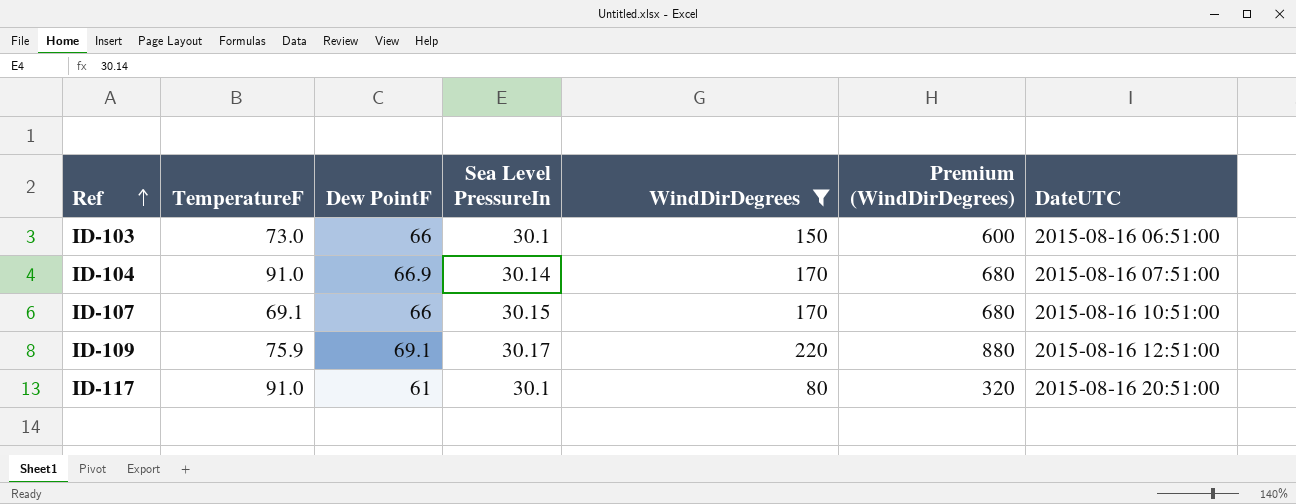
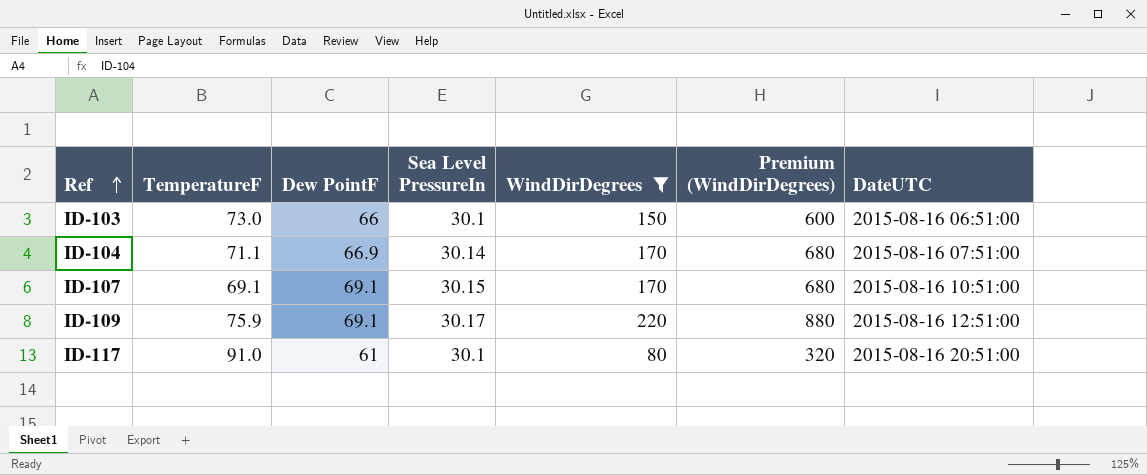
ID-104 | TemperatureF: 91.0 -> 71.1
ID-107 | Dew PointF: 66 -> 69.1

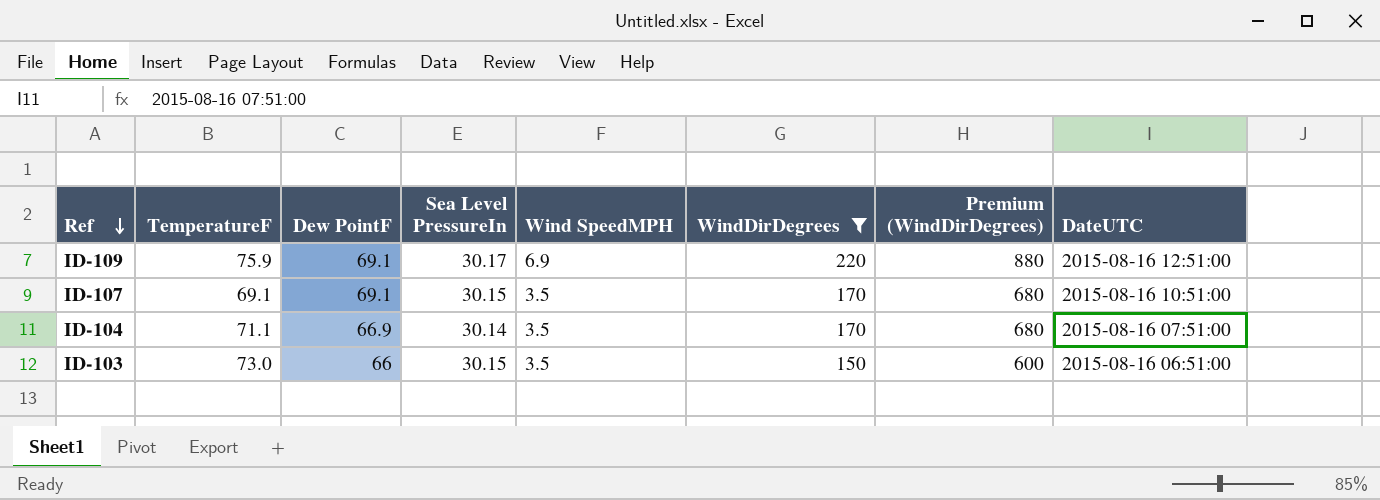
row order: Ref ascending -> Ref descending
column Wind SpeedMPH | position: none -> 5
row ID-117: 91.0 | 61 | 30.1 | 80 | 320 | 2015-08-16 20:51:00 -> none
ID-103 | Sea Level PressureIn: 30.1 -> 30.15

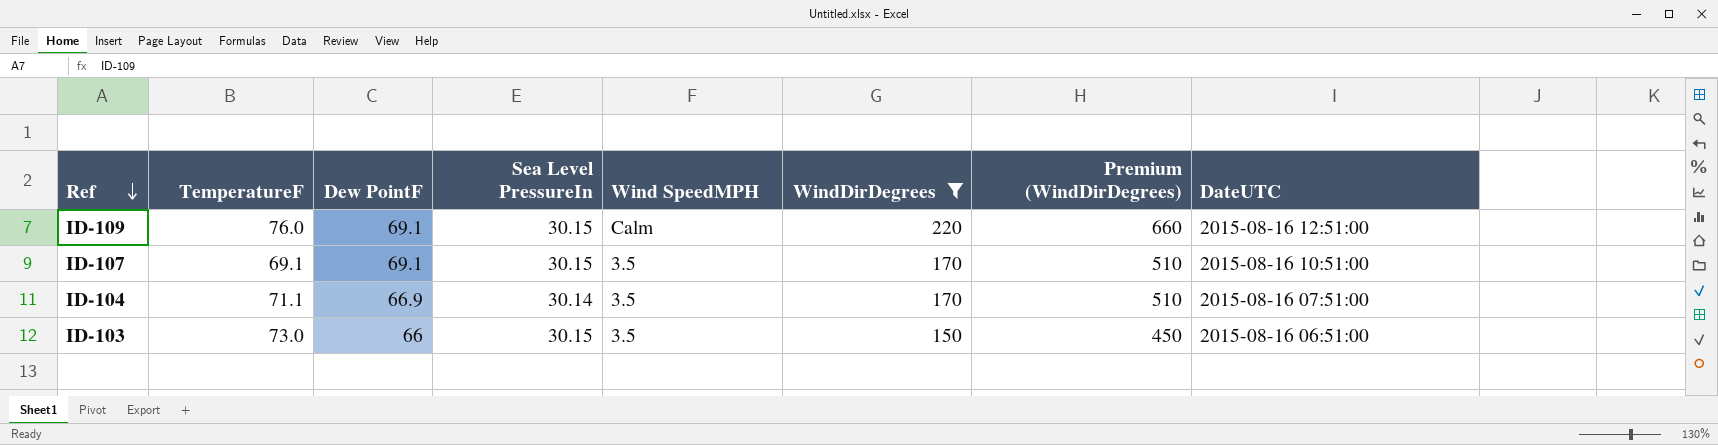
column Premium (WindDirDegrees) | formula: [WindDirDegrees] * 4 -> [WindDirDegrees] * 3
ID-109 | TemperatureF: 75.9 -> 76.0
ID-109 | Sea Level PressureIn: 30.17 -> 30.15
ID-109 | Wind SpeedMPH: 6.9 -> Calm

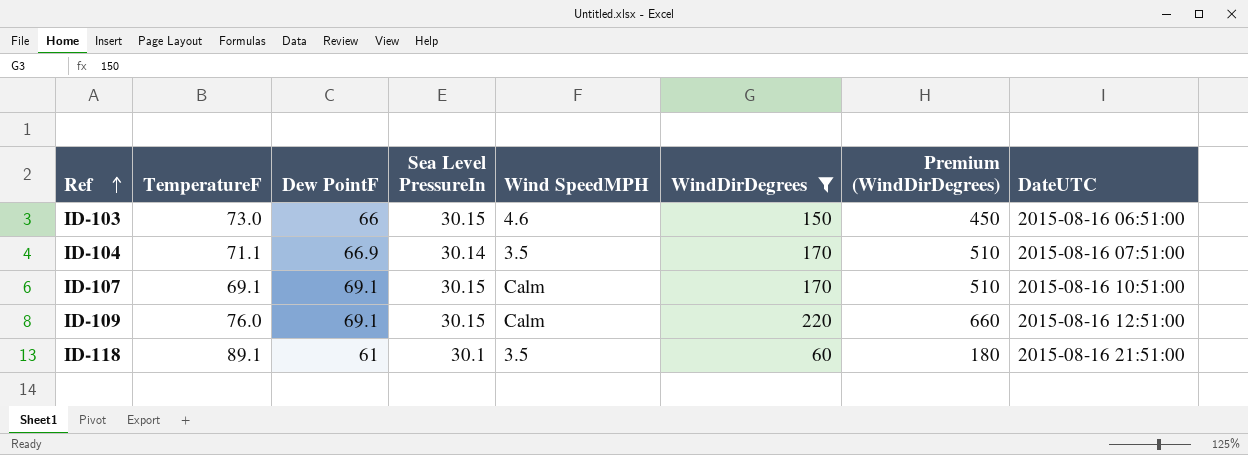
row order: Ref descending -> Ref ascending
ID-103 | Wind SpeedMPH: 3.5 -> 4.6
ID-107 | Wind SpeedMPH: 3.5 -> Calm
row ID-118: none -> 89.1 | 61 | 30.1 | 3.5 | 60 | 180 | 2015-08-16 21:51:00

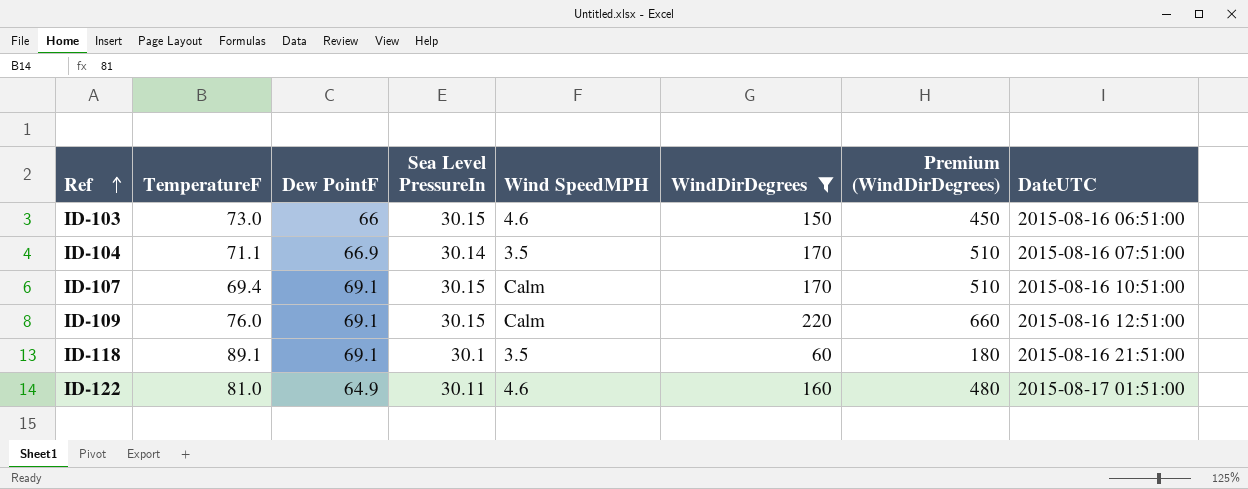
ID-107 | TemperatureF: 69.1 -> 69.4
ID-118 | Dew PointF: 61 -> 69.1
row ID-122: none -> 81.0 | 64.9 | 30.11 | 4.6 | 160 | 480 | 2015-08-17 01:51:00

